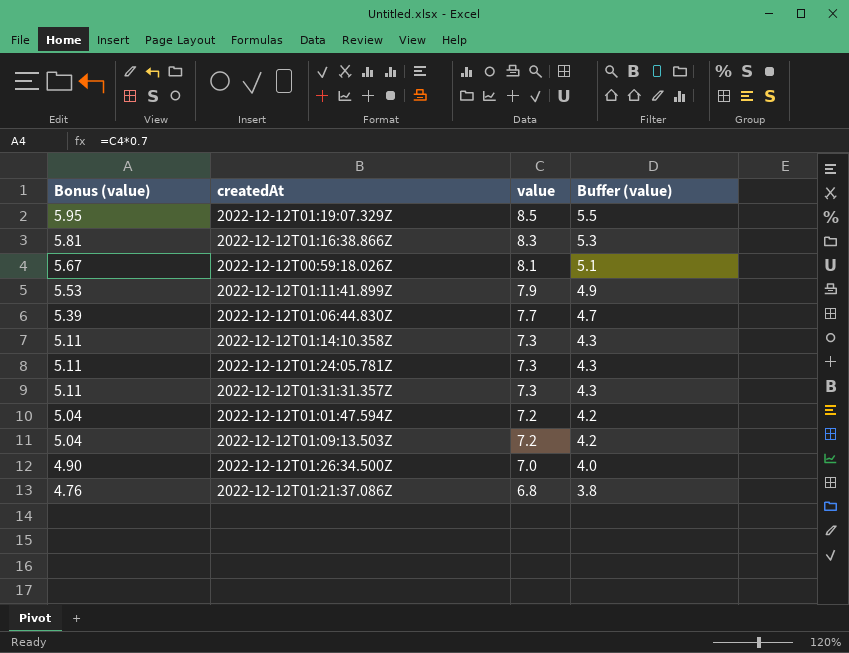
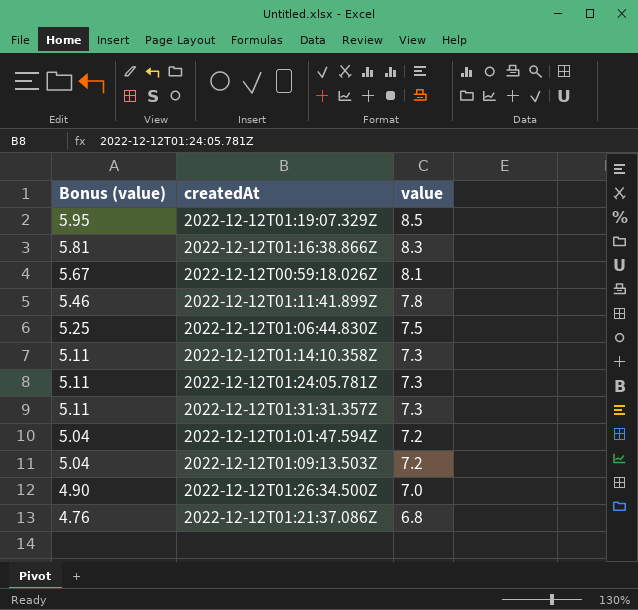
column Buffer (value) | formula: [value] - 3 -> none
2022-12-12T01:11:41.899Z | Bonus (value): 5.53 -> 5.46
2022-12-12T01:11:41.899Z | value: 7.9 -> 7.8
2022-12-12T01:06:44.830Z | Bonus (value): 5.39 -> 5.25
2022-12-12T01:06:44.830Z | value: 7.7 -> 7.5

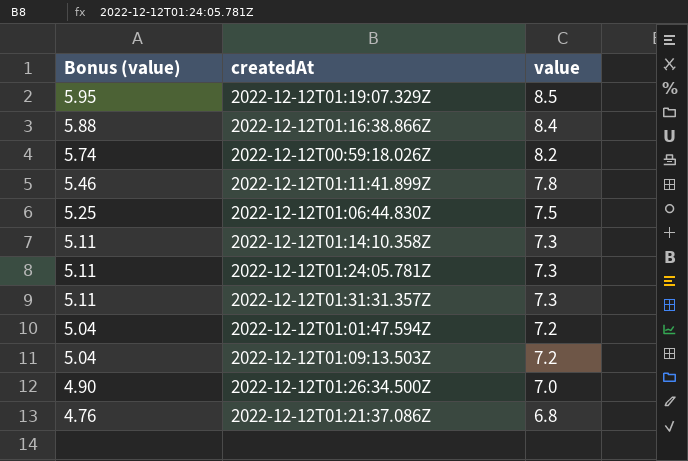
2022-12-12T01:16:38.866Z | Bonus (value): 5.81 -> 5.88
2022-12-12T01:16:38.866Z | value: 8.3 -> 8.4
2022-12-12T00:59:18.026Z | Bonus (value): 5.67 -> 5.74
2022-12-12T00:59:18.026Z | value: 8.1 -> 8.2

